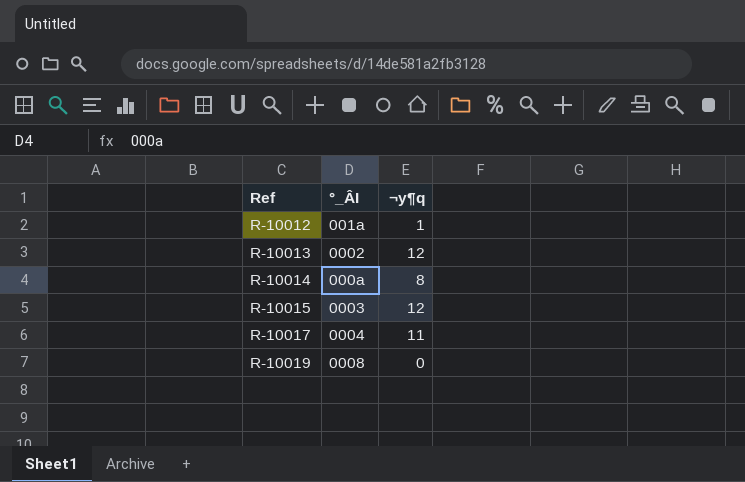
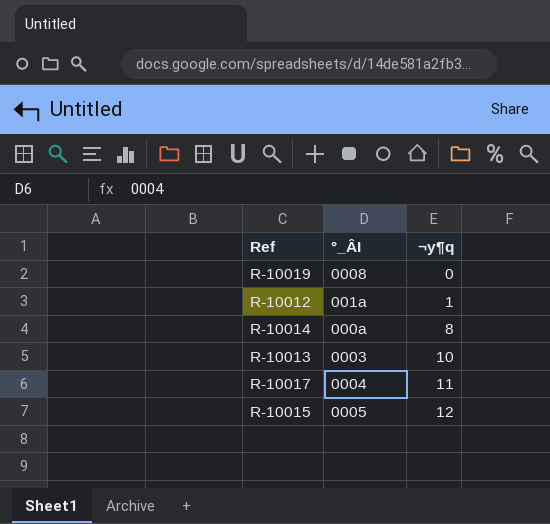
row order: Ref ascending -> ¬y¶q ascending
R-10013 | °_ÂI: 0002 -> 0003
R-10013 | ¬y¶q: 12 -> 10
R-10015 | °_ÂI: 0003 -> 0005

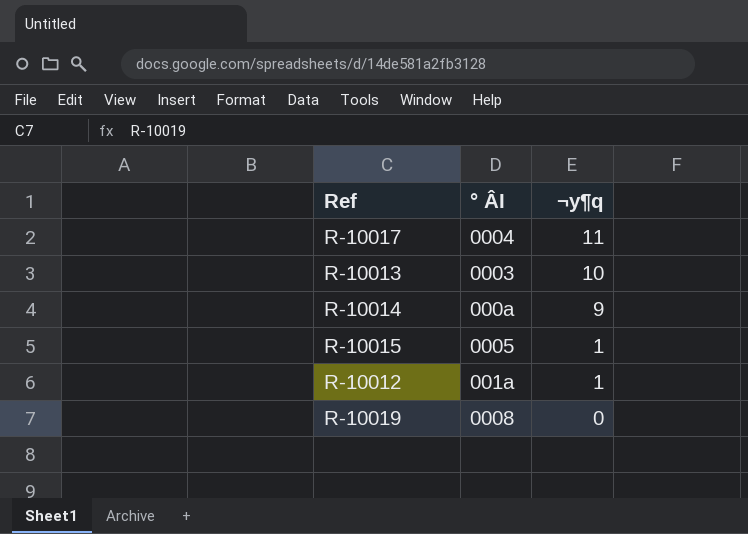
row order: ¬y¶q ascending -> ¬y¶q descending
column name: °_ÂI -> ° ÂI
R-10014 | ¬y¶q: 8 -> 9
R-10015 | ¬y¶q: 12 -> 1

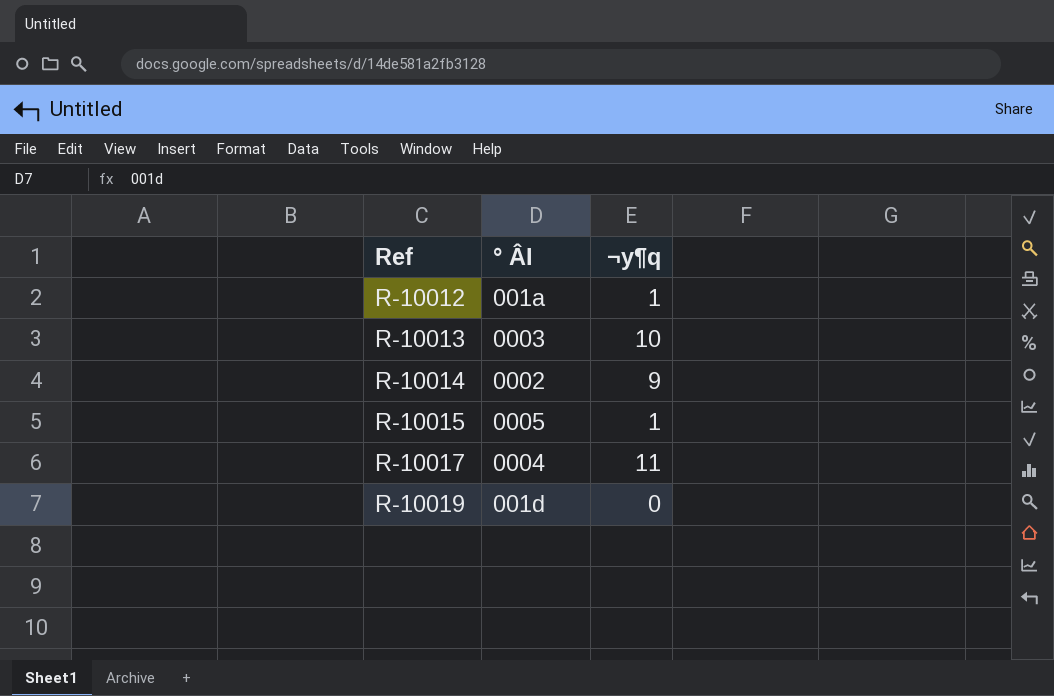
row order: ¬y¶q descending -> Ref ascending
R-10014 | ° ÂI: 000a -> 0002
R-10019 | ° ÂI: 0008 -> 001d

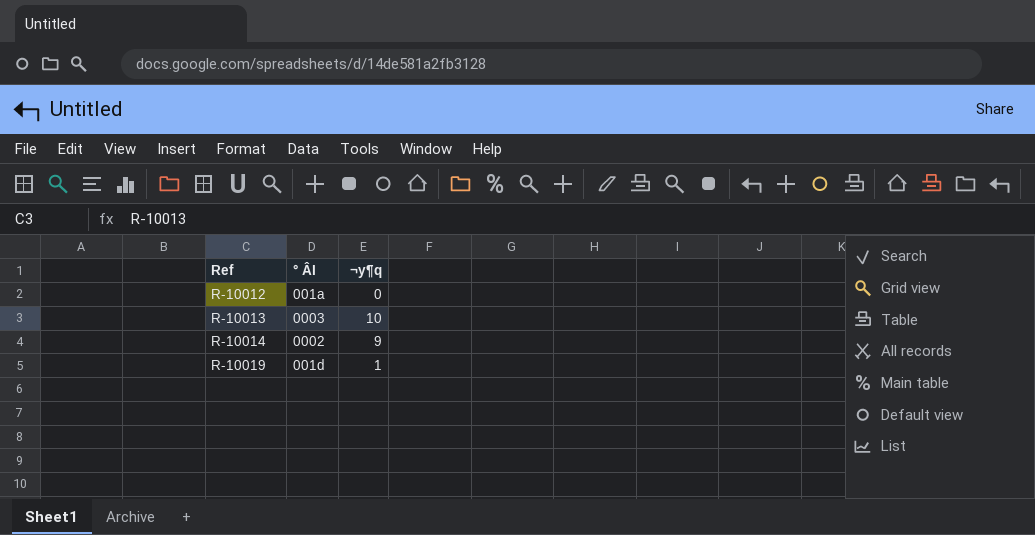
row R-10015: 0005 | 1 -> none
row R-10017: 0004 | 11 -> none
R-10012 | ¬y¶q: 1 -> 0
R-10019 | ¬y¶q: 0 -> 1

